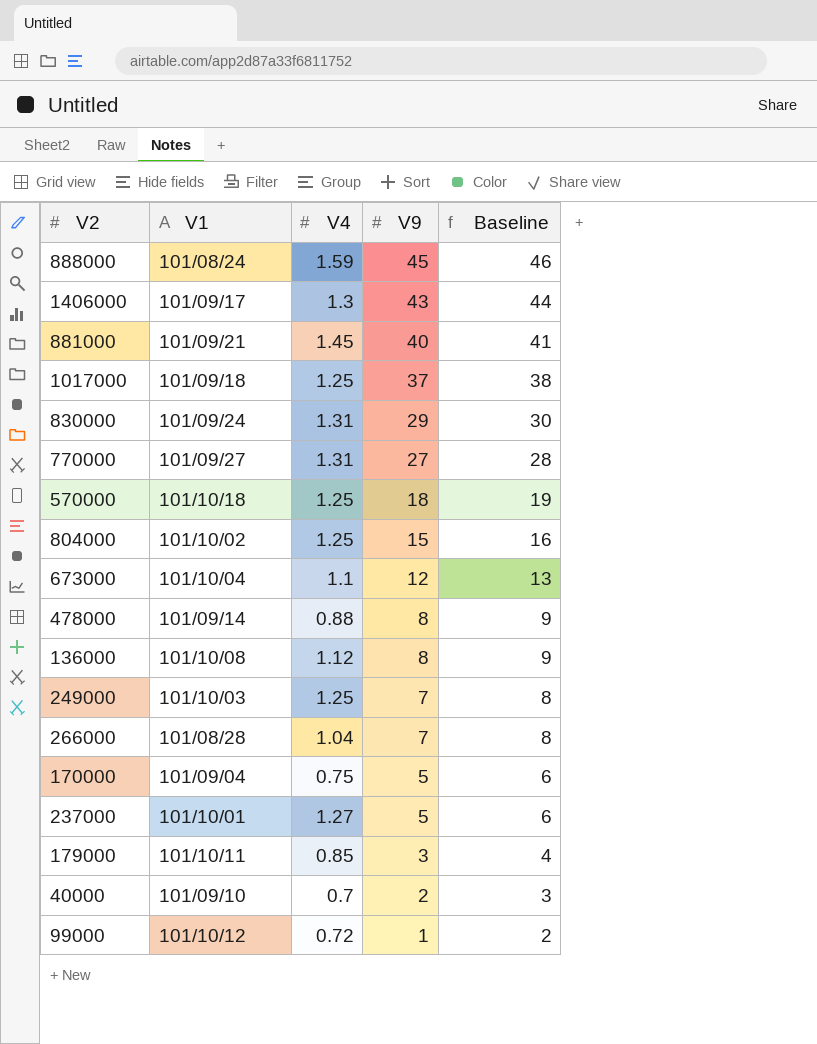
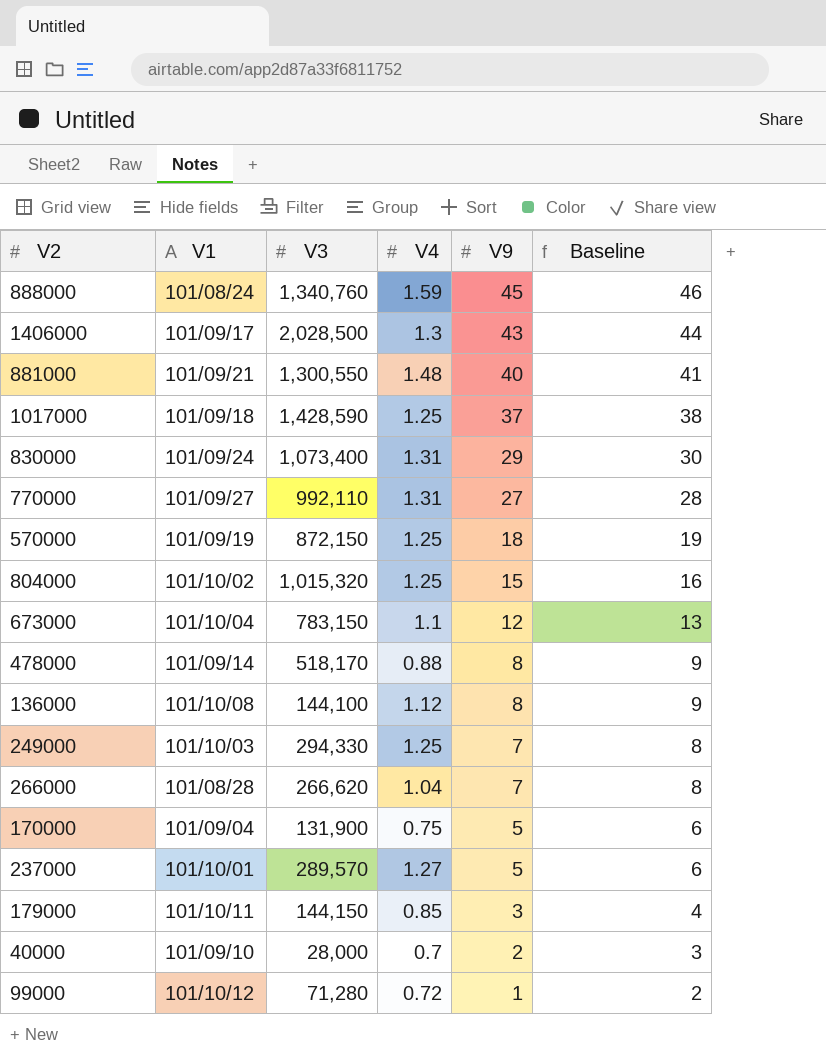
column V3 | position: none -> 3
881000 | V4: 1.45 -> 1.48
570000 | V1: 101/10/18 -> 101/09/19

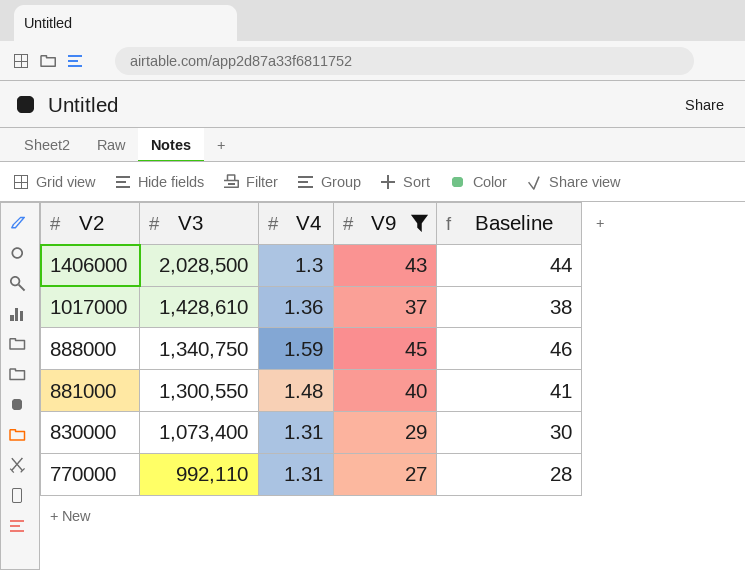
filter: none -> V9 >= 27
row order: V9 descending -> V2 descending
column V1 | position: 2 -> none
1017000 | V3: 1,428,590 -> 1,428,610
1017000 | V4: 1.25 -> 1.36
888000 | V3: 1,340,760 -> 1,340,750

